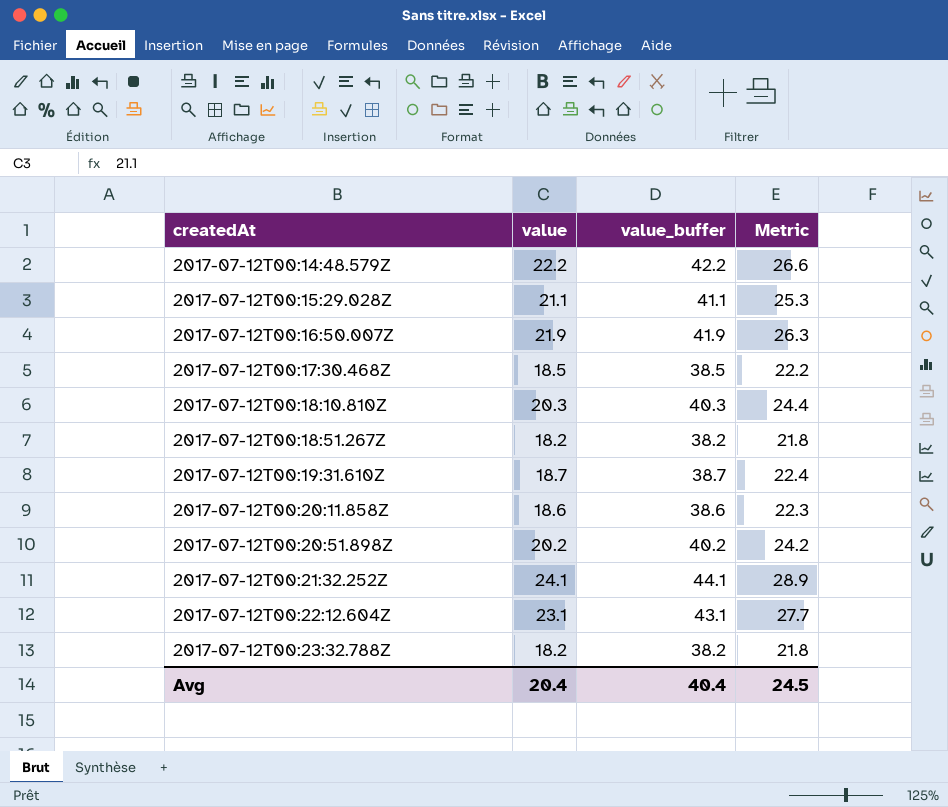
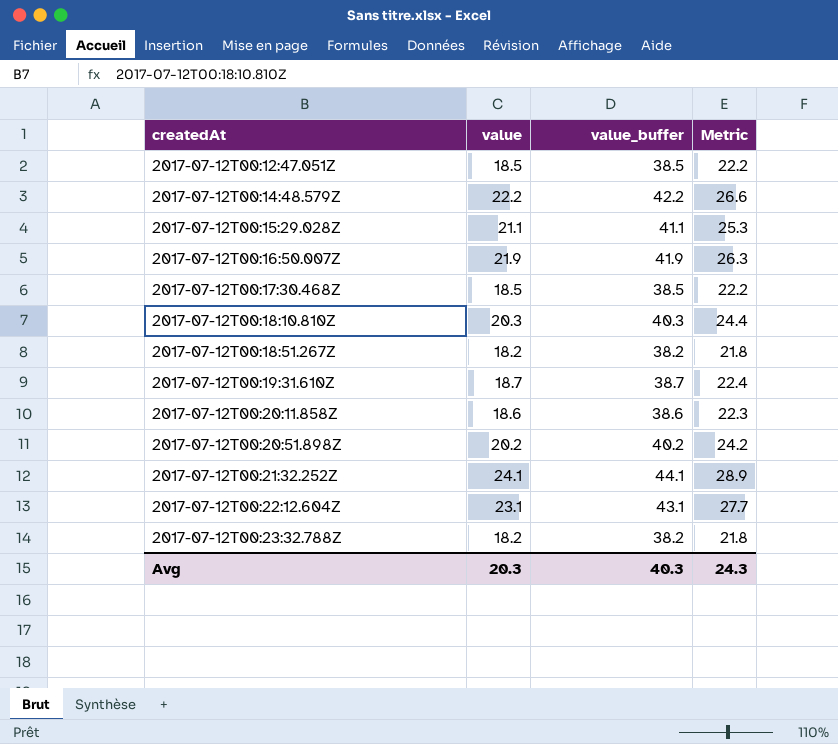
row 2017-07-12T00:12:47.051Z: none -> 18.5 | 38.5 | 22.2
Avg | value: 20.4 -> 20.3
Avg | value_buffer: 40.4 -> 40.3
Avg | Metric: 24.5 -> 24.3

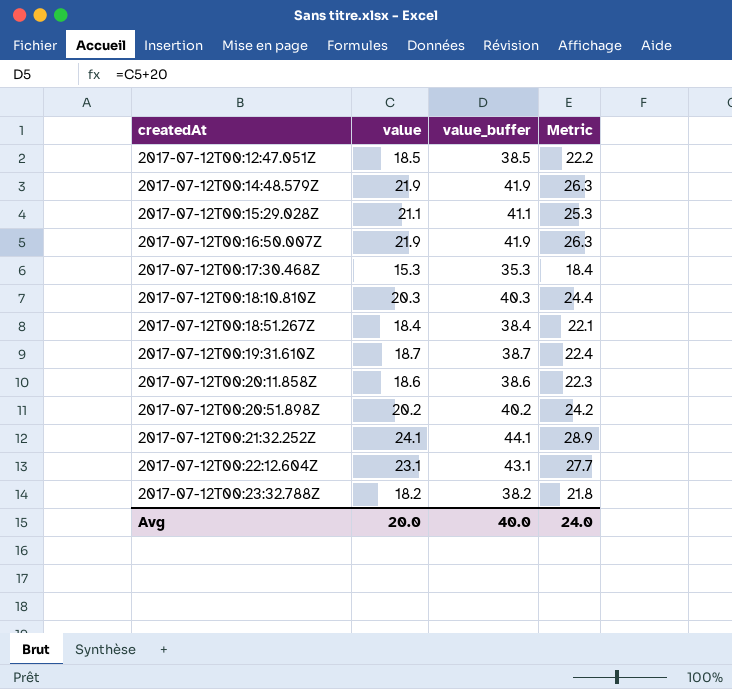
2017-07-12T00:14:48.579Z | value: 22.2 -> 21.9
2017-07-12T00:14:48.579Z | value_buffer: 42.2 -> 41.9
2017-07-12T00:14:48.579Z | Metric: 26.6 -> 26.3
2017-07-12T00:17:30.468Z | value: 18.5 -> 15.3
2017-07-12T00:17:30.468Z | value_buffer: 38.5 -> 35.3
2017-07-12T00:17:30.468Z | Metric: 22.2 -> 18.4
2017-07-12T00:18:51.267Z | value: 18.2 -> 18.4
2017-07-12T00:18:51.267Z | value_buffer: 38.2 -> 38.4
2017-07-12T00:18:51.267Z | Metric: 21.8 -> 22.1
Avg | value: 20.3 -> 20.0
Avg | value_buffer: 40.3 -> 40.0
Avg | Metric: 24.3 -> 24.0

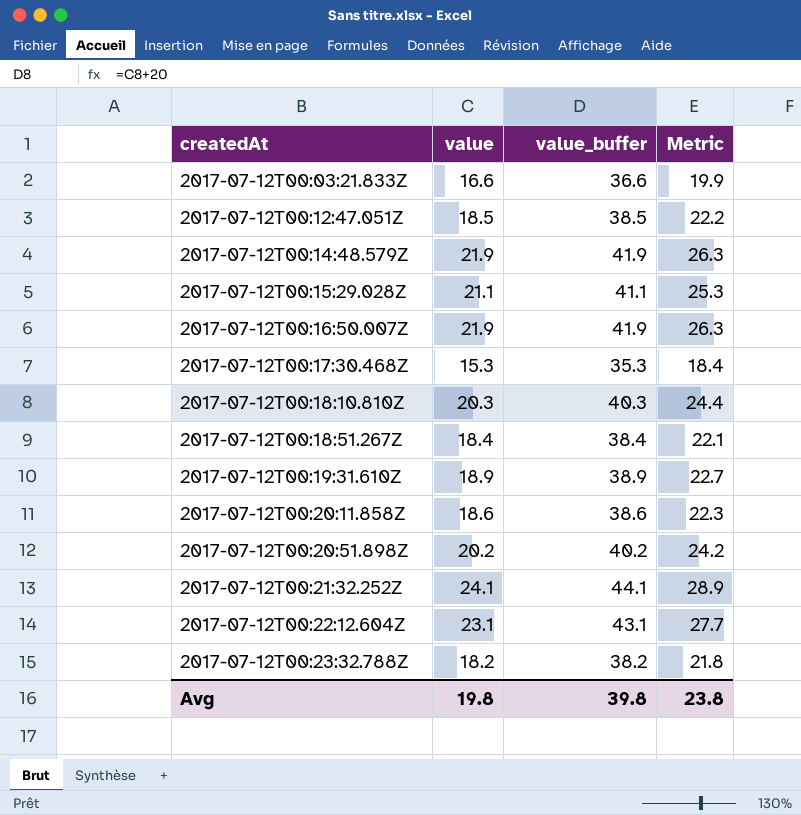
row 2017-07-12T00:03:21.833Z: none -> 16.6 | 36.6 | 19.9
2017-07-12T00:19:31.610Z | value: 18.7 -> 18.9
2017-07-12T00:19:31.610Z | value_buffer: 38.7 -> 38.9
2017-07-12T00:19:31.610Z | Metric: 22.4 -> 22.7
Avg | value: 20.0 -> 19.8
Avg | value_buffer: 40.0 -> 39.8
Avg | Metric: 24.0 -> 23.8

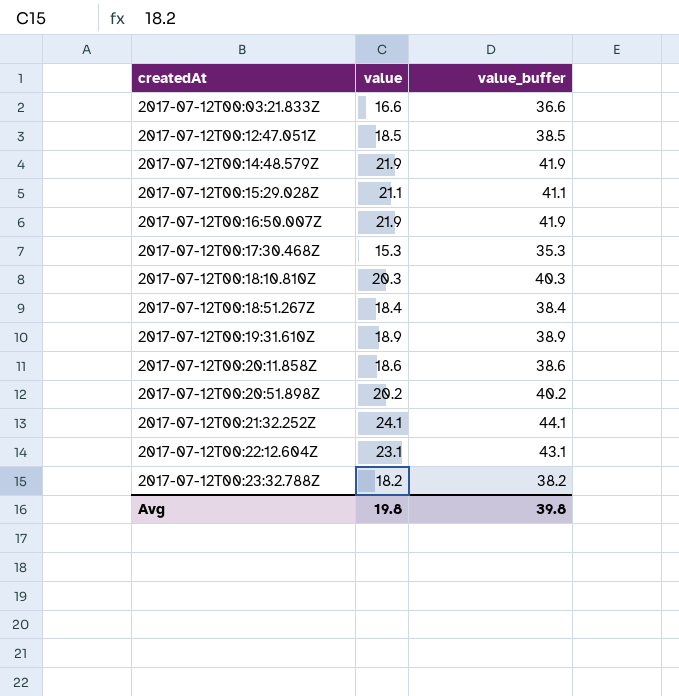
column Metric | formula: [value] * 1.2 -> none

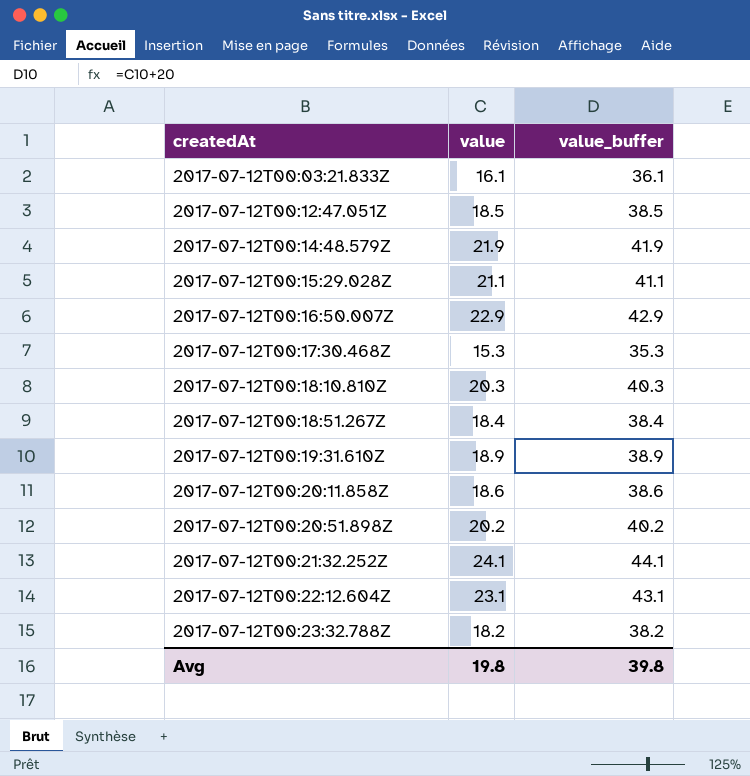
2017-07-12T00:03:21.833Z | value: 16.6 -> 16.1
2017-07-12T00:03:21.833Z | value_buffer: 36.6 -> 36.1
2017-07-12T00:16:50.007Z | value: 21.9 -> 22.9
2017-07-12T00:16:50.007Z | value_buffer: 41.9 -> 42.9

